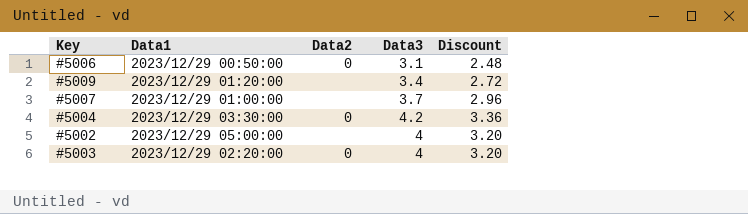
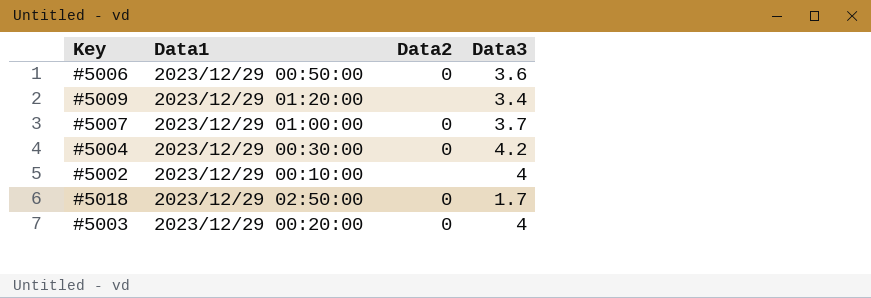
column Discount | formula: [Data3] * 0.8 -> none
#5006 | Data3: 3.1 -> 3.6
#5007 | Data2: none -> 0
#5004 | Data1: 2023/12/29 03:30:00 -> 2023/12/29 00:30:00
#5002 | Data1: 2023/12/29 05:00:00 -> 2023/12/29 00:10:00
row #5018: none -> 2023/12/29 02:50:00 | 0 | 1.7
#5003 | Data1: 2023/12/29 02:20:00 -> 2023/12/29 00:20:00

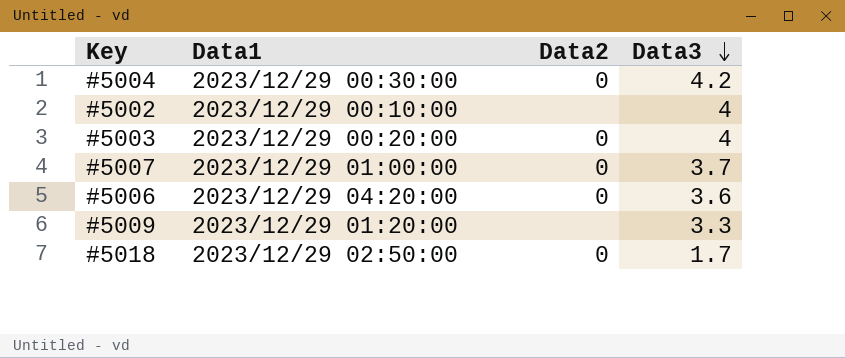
row order: none -> Data3 descending
#5006 | Data1: 2023/12/29 00:50:00 -> 2023/12/29 04:20:00
#5009 | Data3: 3.4 -> 3.3

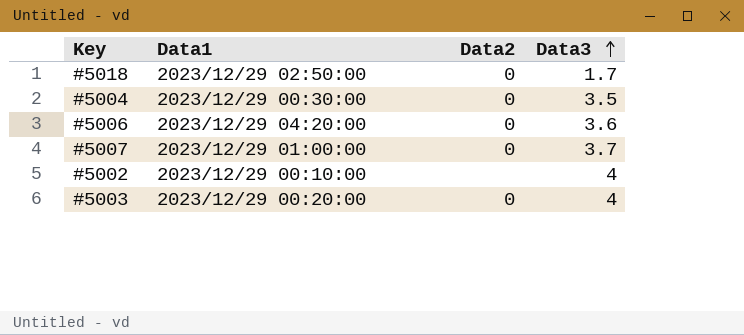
row order: Data3 descending -> Data3 ascending
row #5009: 2023/12/29 01:20:00 | none | 3.3 -> none
#5004 | Data3: 4.2 -> 3.5

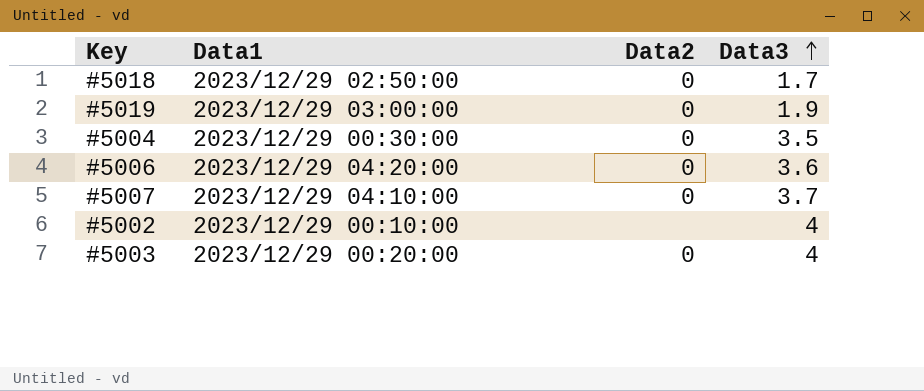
row #5019: none -> 2023/12/29 03:00:00 | 0 | 1.9
#5007 | Data1: 2023/12/29 01:00:00 -> 2023/12/29 04:10:00

